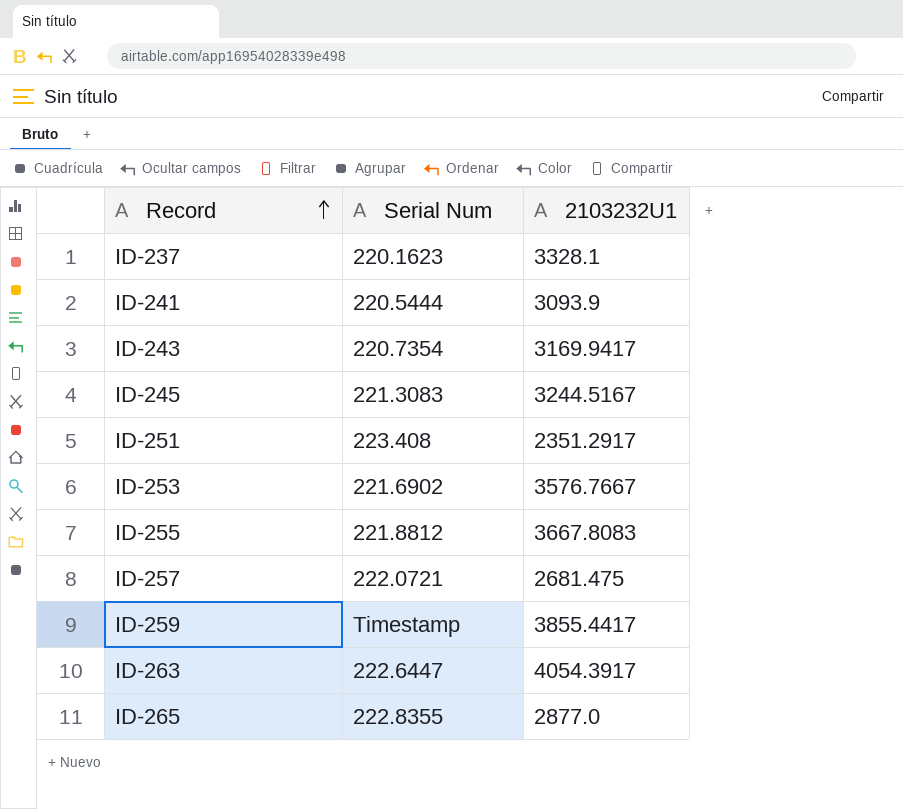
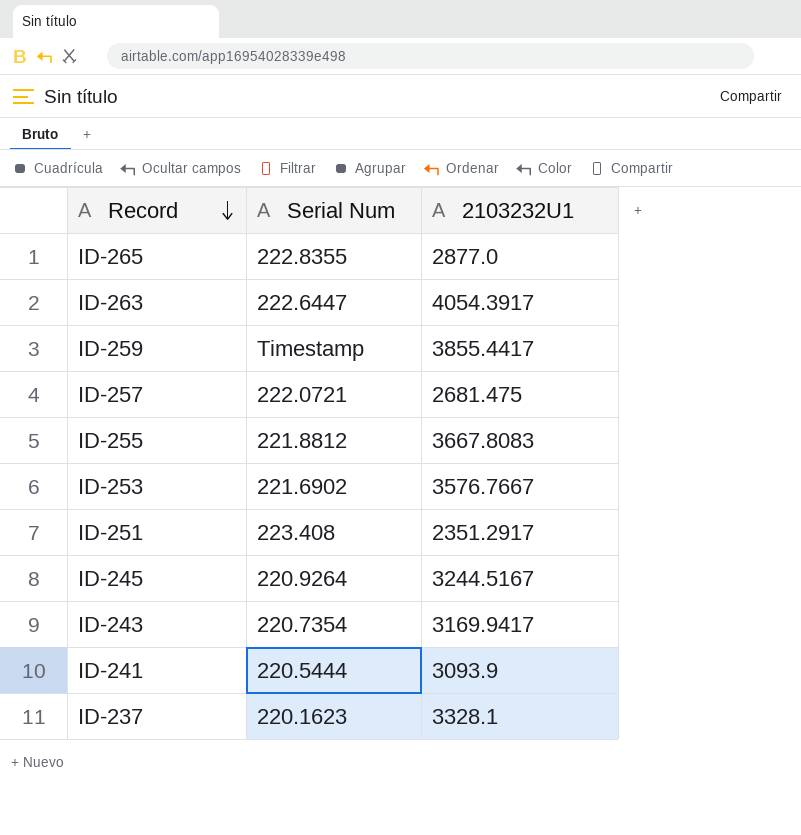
row order: Record ascending -> Record descending
ID-245 | Serial Num: 221.3083 -> 220.9264

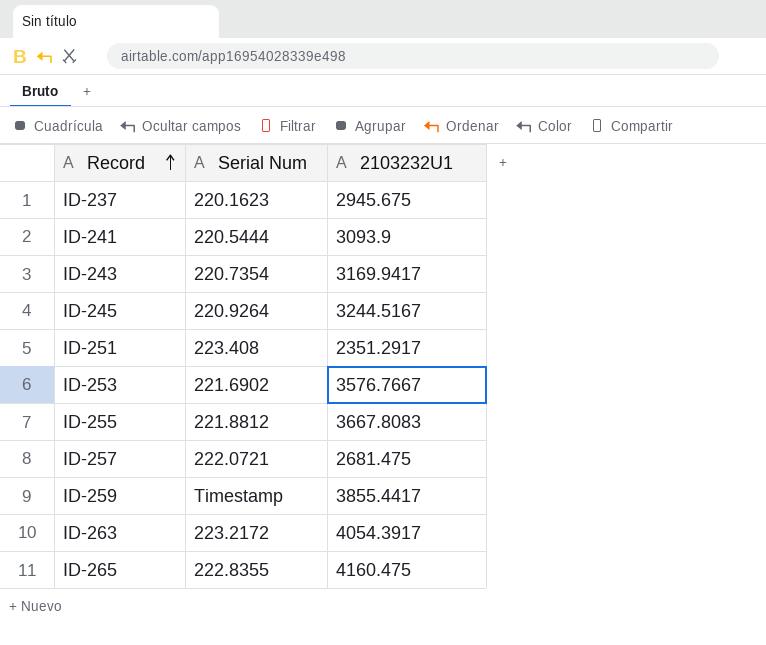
row order: Record descending -> Record ascending
ID-237 | 2103232U1: 3328.1 -> 2945.675
ID-263 | Serial Num: 222.6447 -> 223.2172
ID-265 | 2103232U1: 2877.0 -> 4160.475

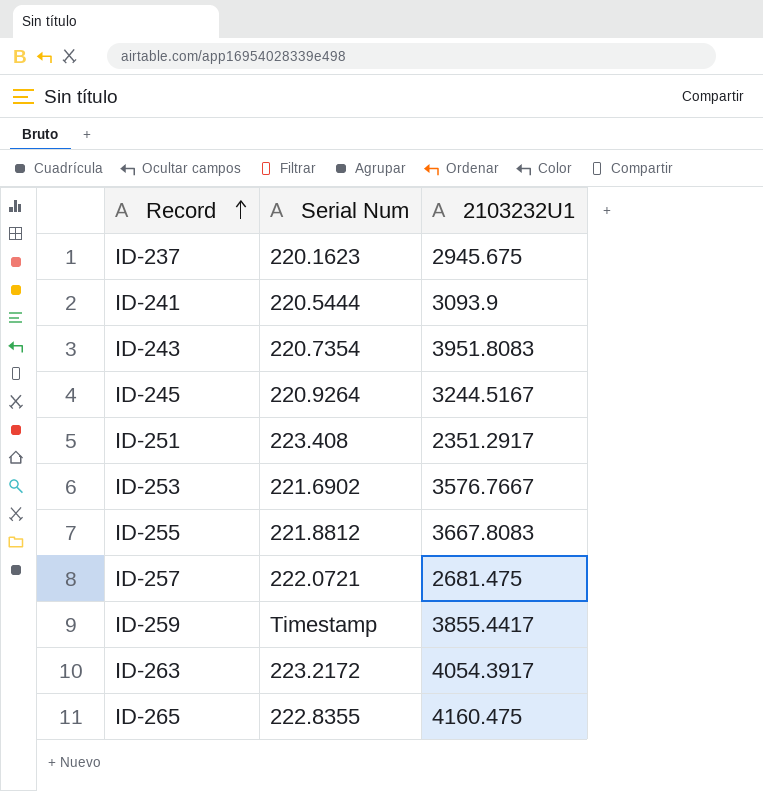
ID-243 | 2103232U1: 3169.9417 -> 3951.8083

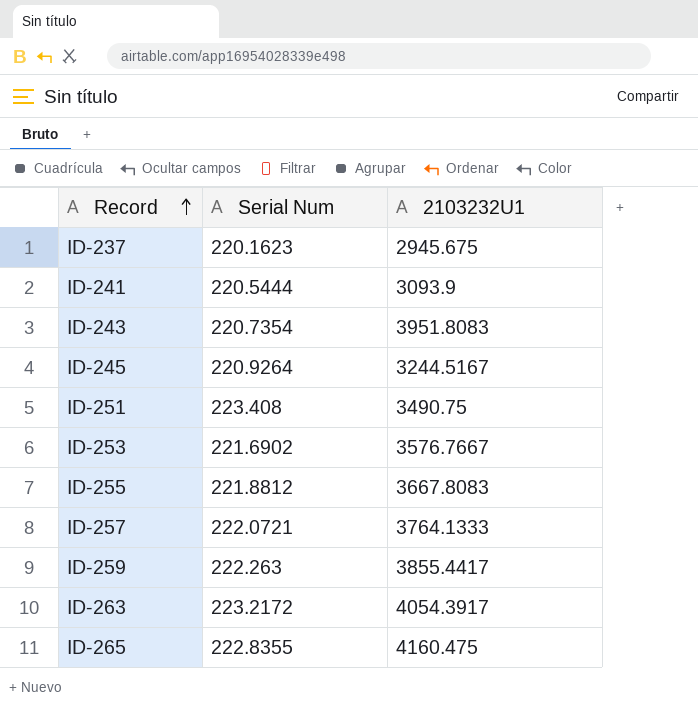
ID-251 | 2103232U1: 2351.2917 -> 3490.75
ID-257 | 2103232U1: 2681.475 -> 3764.1333
ID-259 | Serial Num: Timestamp -> 222.263

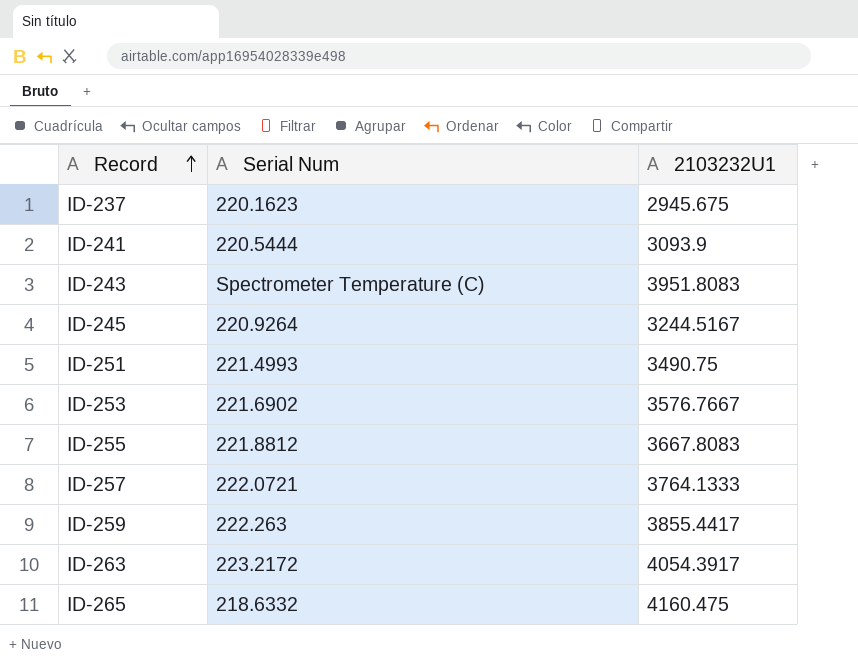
ID-243 | Serial Num: 220.7354 -> Spectrometer Temperature (C)
ID-251 | Serial Num: 223.408 -> 221.4993
ID-265 | Serial Num: 222.8355 -> 218.6332

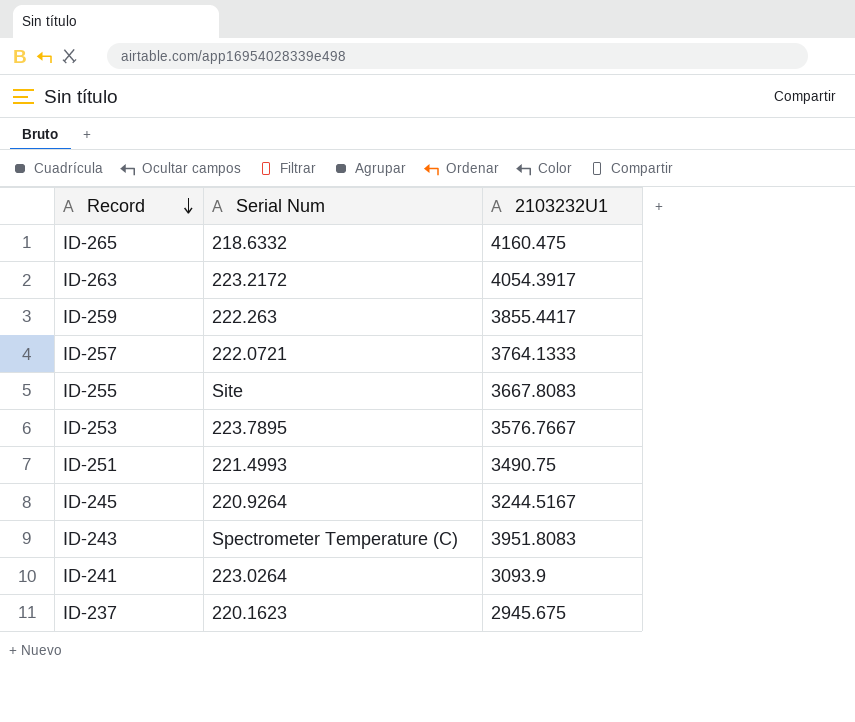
row order: Record ascending -> Record descending
ID-255 | Serial Num: 221.8812 -> Site
ID-253 | Serial Num: 221.6902 -> 223.7895
ID-241 | Serial Num: 220.5444 -> 223.0264

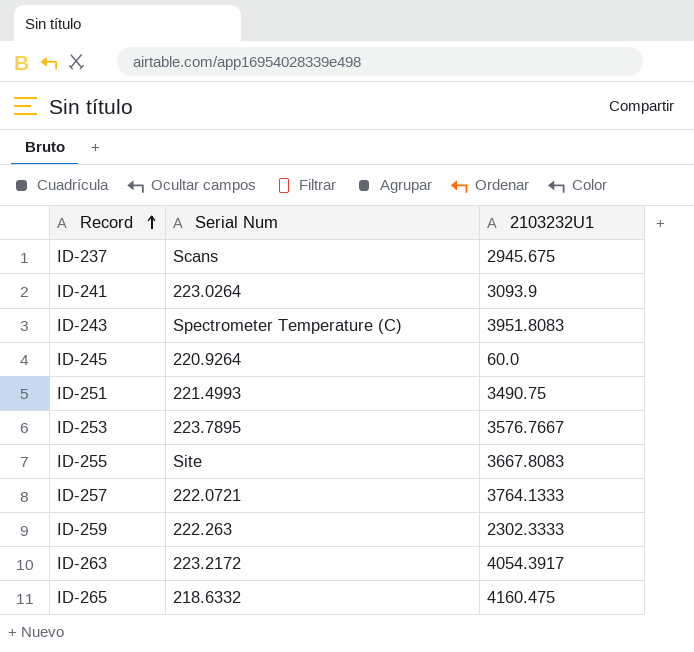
row order: Record descending -> Record ascending
ID-237 | Serial Num: 220.1623 -> Scans
ID-245 | 2103232U1: 3244.5167 -> 60.0
ID-259 | 2103232U1: 3855.4417 -> 2302.3333

